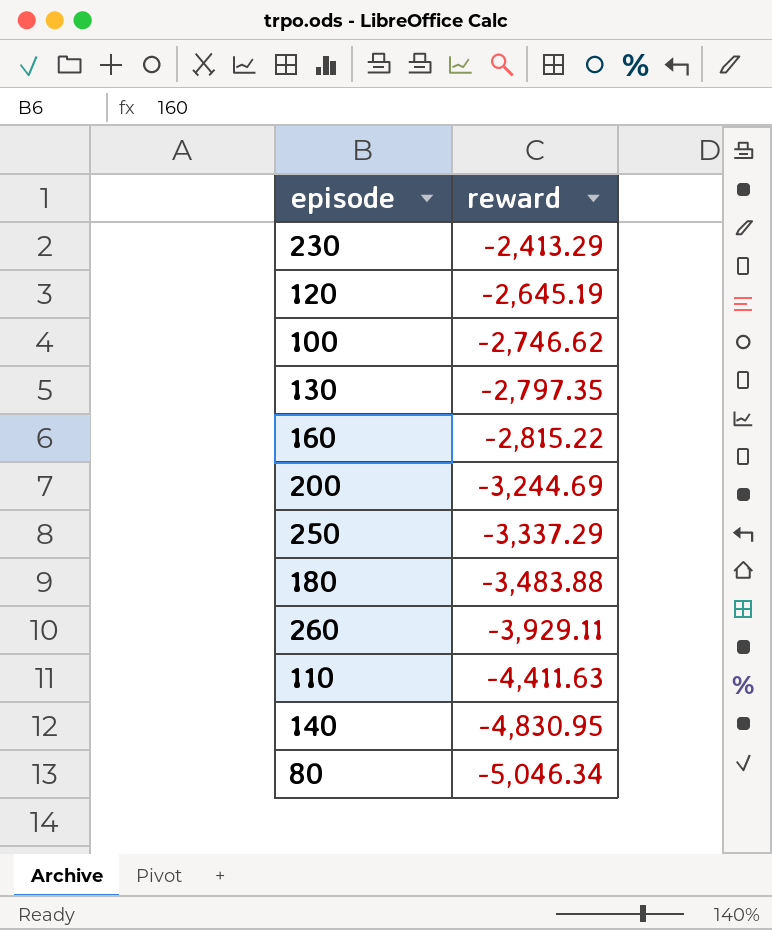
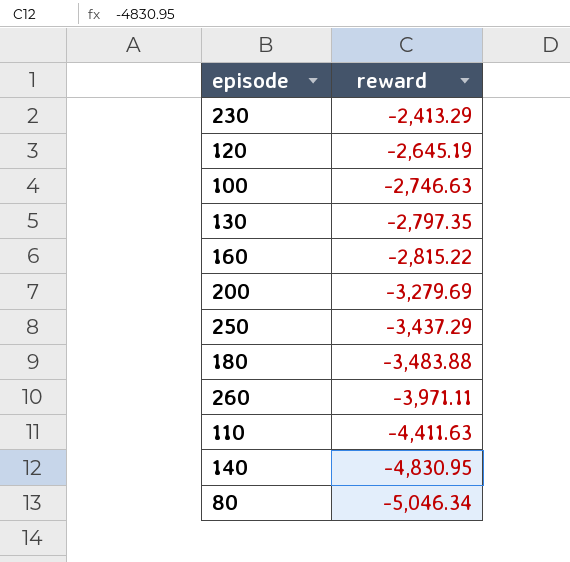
100 | reward: -2,746.62 -> -2,746.63
200 | reward: -3,244.69 -> -3,279.69
250 | reward: -3,337.29 -> -3,437.29
260 | reward: -3,929.11 -> -3,971.11

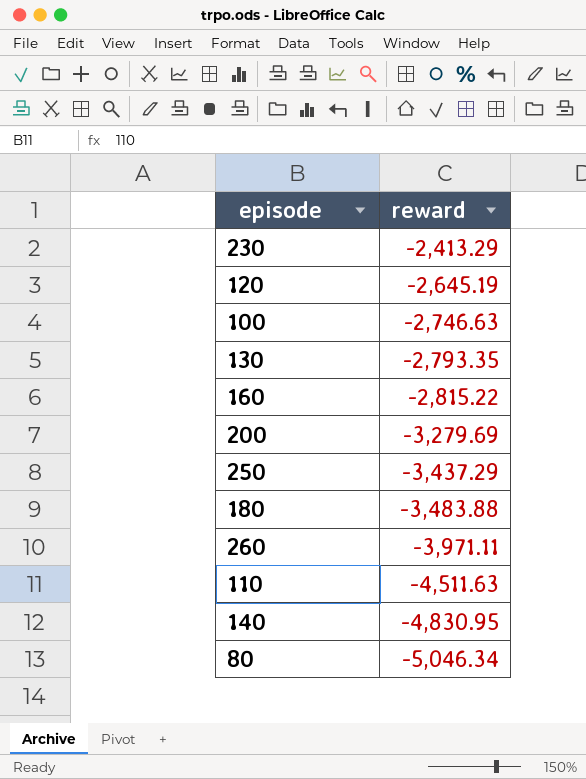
130 | reward: -2,797.35 -> -2,793.35
110 | reward: -4,411.63 -> -4,511.63

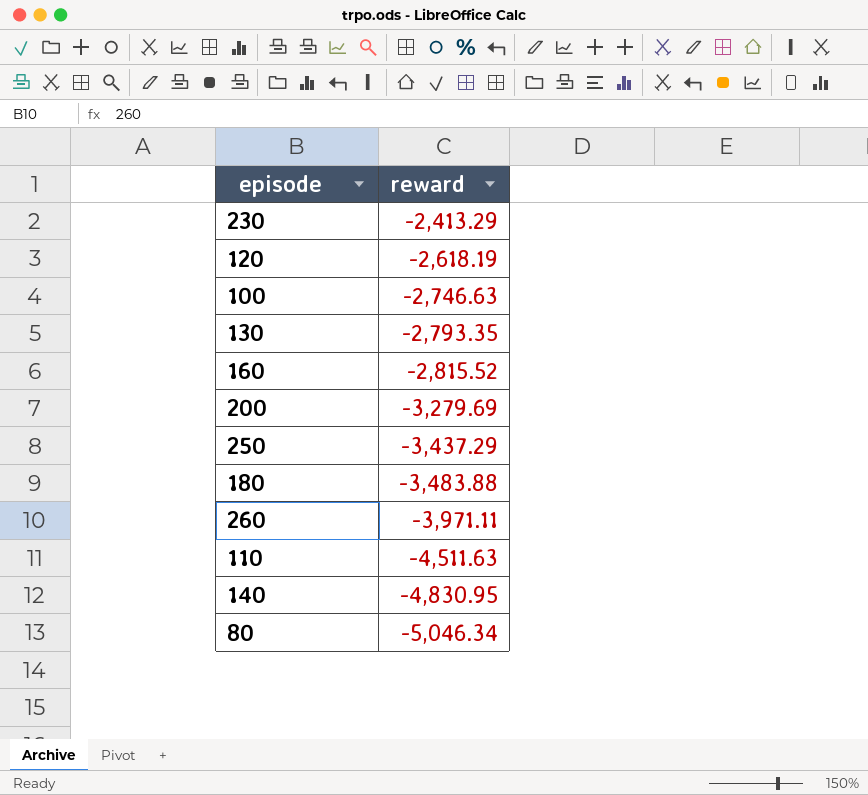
120 | reward: -2,645.19 -> -2,618.19
160 | reward: -2,815.22 -> -2,815.52

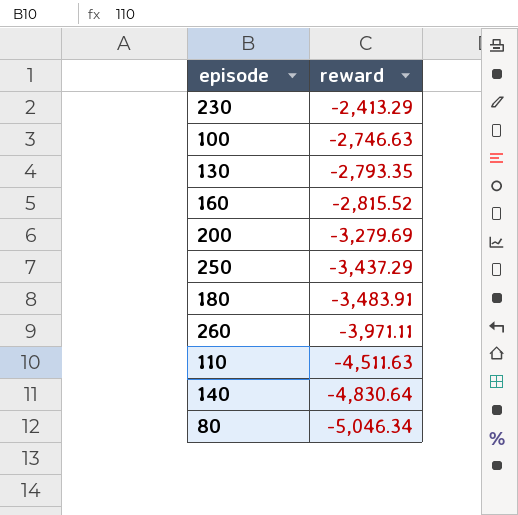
row 120: -2,618.19 -> none
180 | reward: -3,483.88 -> -3,483.91
140 | reward: -4,830.95 -> -4,830.64

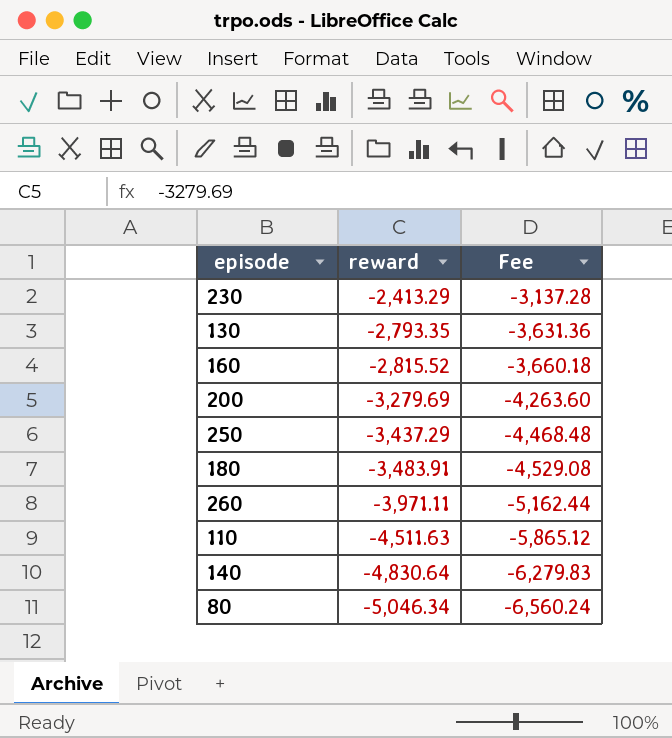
column Fee | formula: none -> [reward] * 1.3
row 100: -2,746.63 -> none

